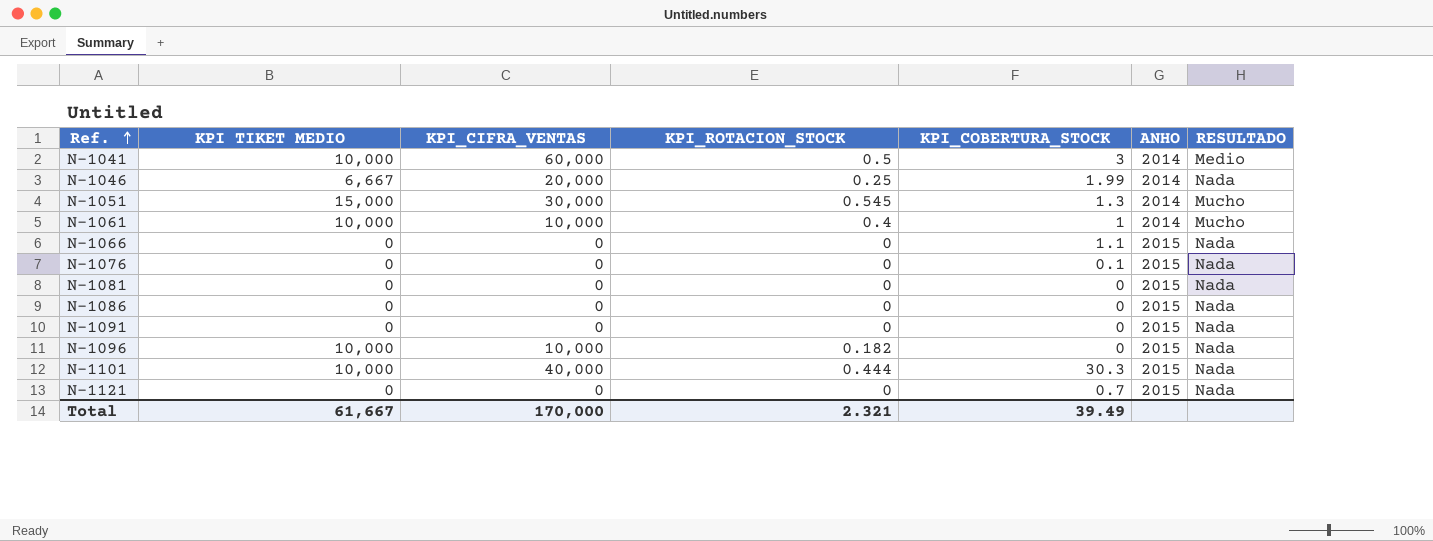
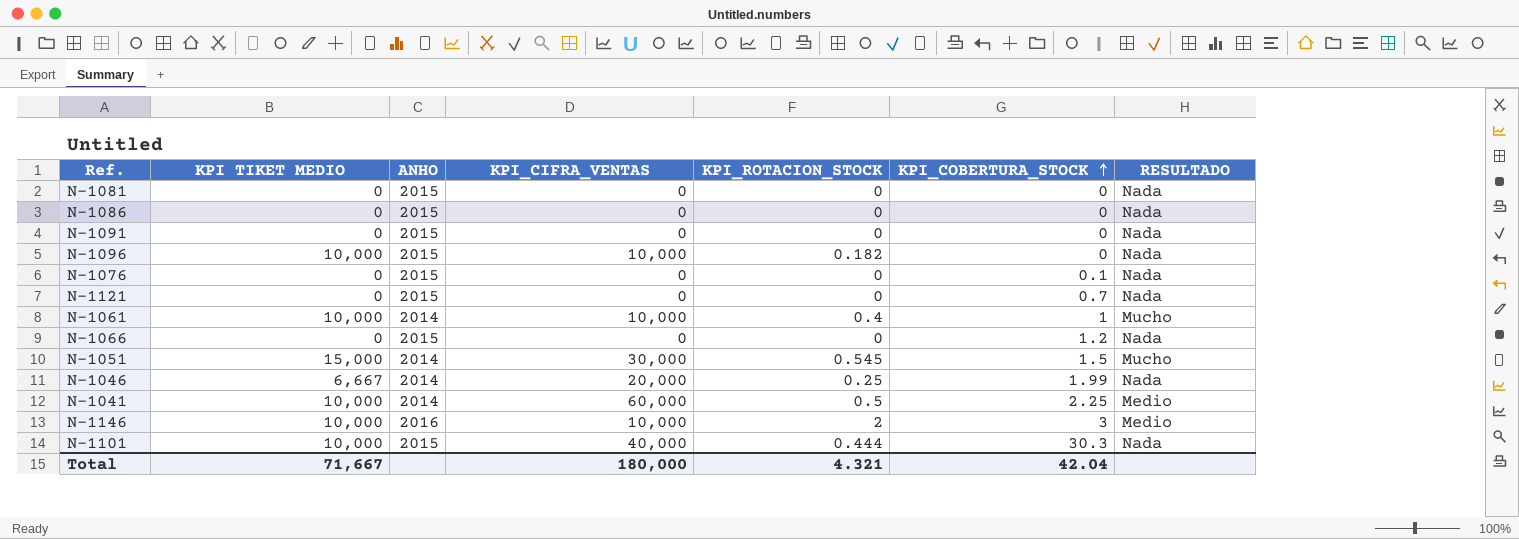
row order: Ref. ascending -> KPI_COBERTURA_STOCK ascending
column ANHO | position: 6 -> 3
N-1066 | KPI_COBERTURA_STOCK: 1.1 -> 1.2
N-1051 | KPI_COBERTURA_STOCK: 1.3 -> 1.5
N-1041 | KPI_COBERTURA_STOCK: 3 -> 2.25
row N-1146: none -> 10,000 | 2016 | 10,000 | 2 | 3 | Medio
Total | KPI TIKET MEDIO: 61,667 -> 71,667
Total | KPI_CIFRA_VENTAS: 170,000 -> 180,000
Total | KPI_ROTACION_STOCK: 2.321 -> 4.321
Total | KPI_COBERTURA_STOCK: 39.49 -> 42.04

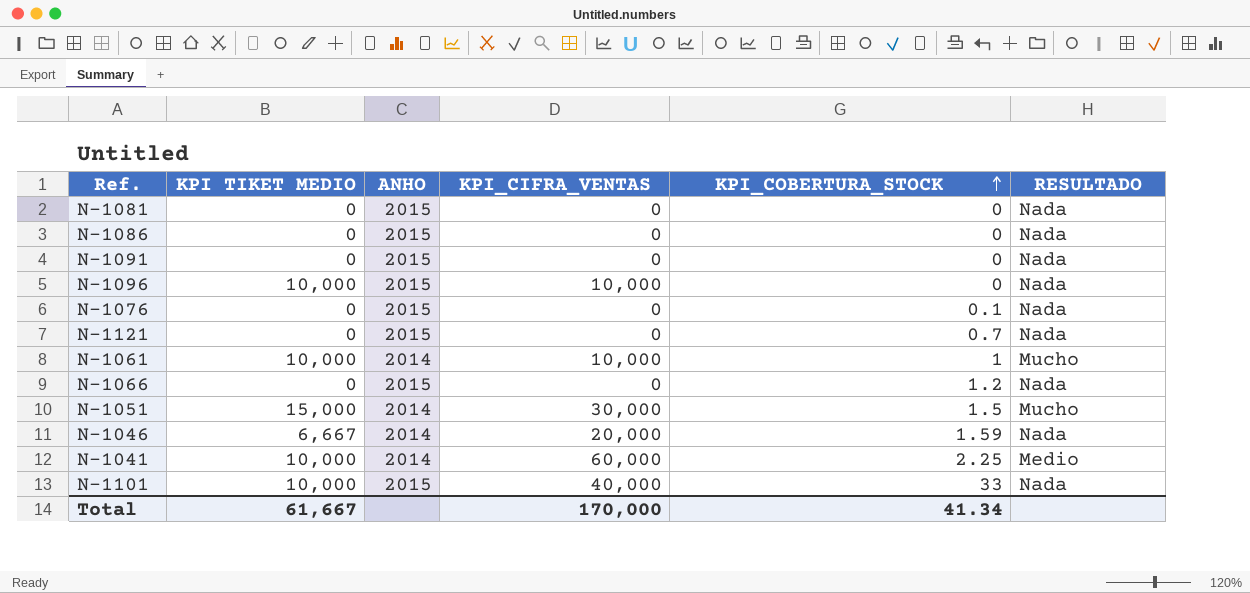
column KPI_ROTACION_STOCK | position: 5 -> none
row N-1146: 10,000 | 2016 | 10,000 | 2 | 3 | Medio -> none
N-1046 | KPI_COBERTURA_STOCK: 1.99 -> 1.59
N-1101 | KPI_COBERTURA_STOCK: 30.3 -> 33
Total | KPI TIKET MEDIO: 71,667 -> 61,667
Total | KPI_CIFRA_VENTAS: 180,000 -> 170,000
Total | KPI_COBERTURA_STOCK: 42.04 -> 41.34

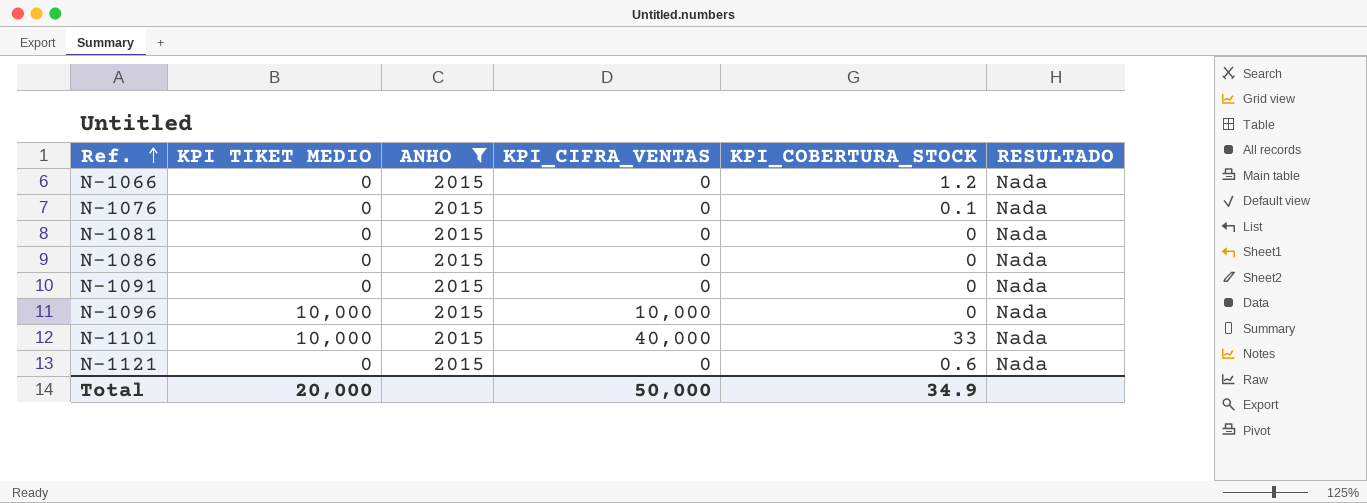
filter: none -> ANHO = 2015
row order: KPI_COBERTURA_STOCK ascending -> Ref. ascending
N-1121 | KPI_COBERTURA_STOCK: 0.7 -> 0.6
Total | KPI TIKET MEDIO: 61,667 -> 20,000
Total | KPI_CIFRA_VENTAS: 170,000 -> 50,000
Total | KPI_COBERTURA_STOCK: 41.34 -> 34.9

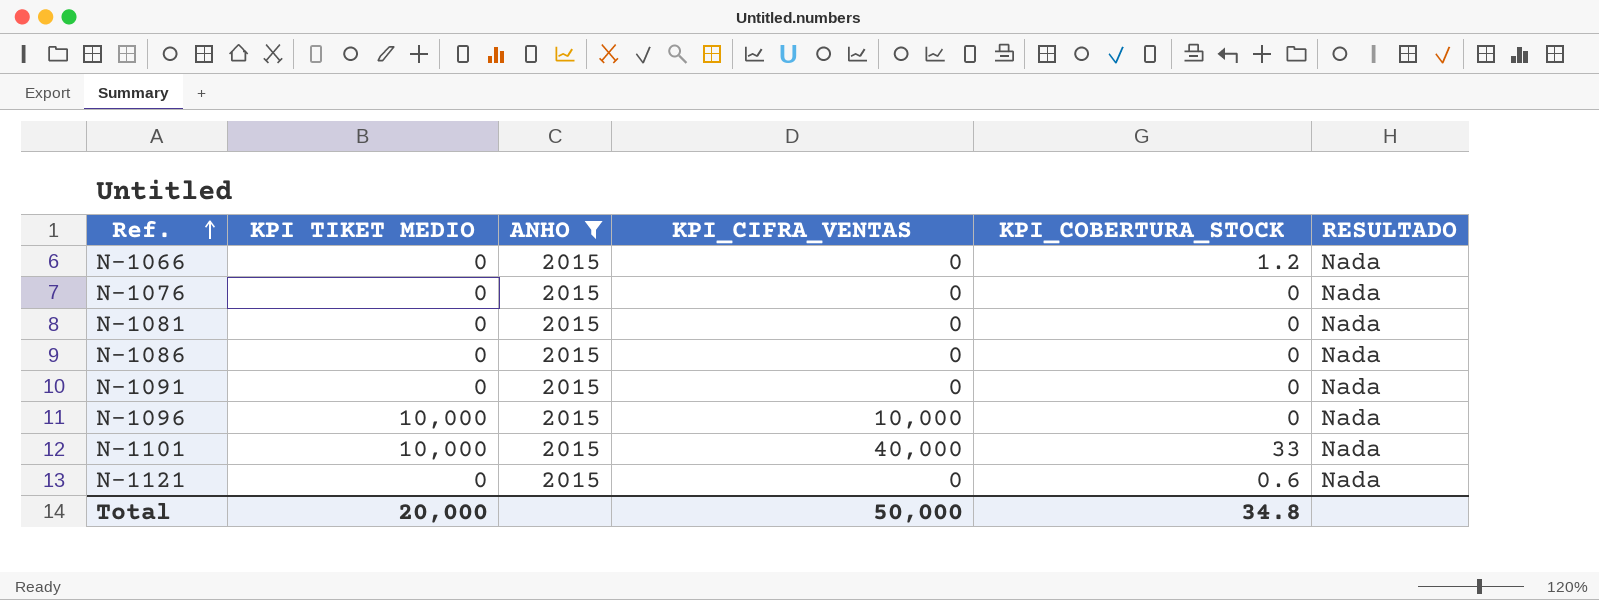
N-1076 | KPI_COBERTURA_STOCK: 0.1 -> 0
Total | KPI_COBERTURA_STOCK: 34.9 -> 34.8

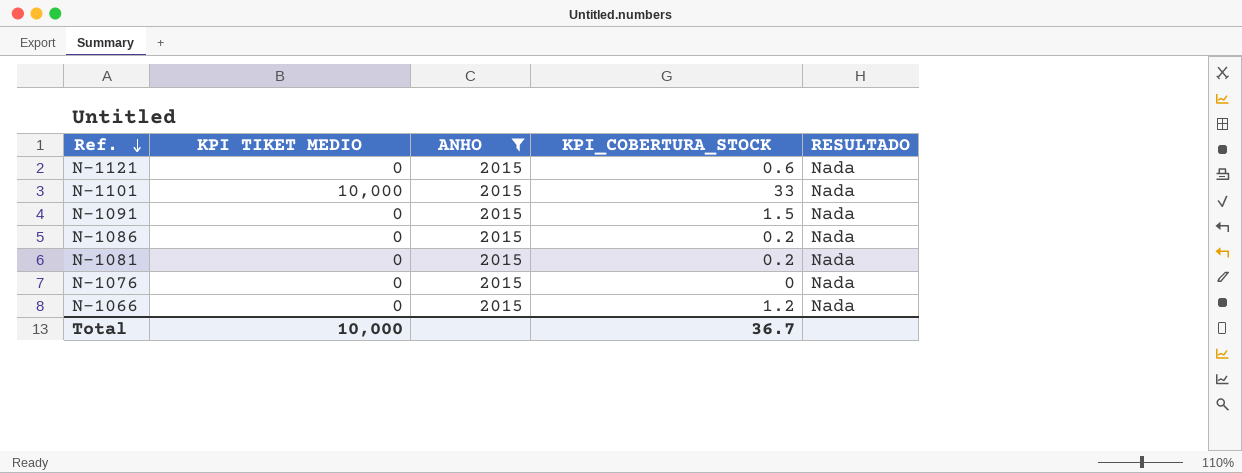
row order: Ref. ascending -> Ref. descending
column KPI_CIFRA_VENTAS | position: 4 -> none
row N-1096: 10,000 | 2015 | 10,000 | 0 | Nada -> none
N-1091 | KPI_COBERTURA_STOCK: 0 -> 1.5
N-1086 | KPI_COBERTURA_STOCK: 0 -> 0.2
N-1081 | KPI_COBERTURA_STOCK: 0 -> 0.2
Total | KPI TIKET MEDIO: 20,000 -> 10,000
Total | KPI_COBERTURA_STOCK: 34.8 -> 36.7

